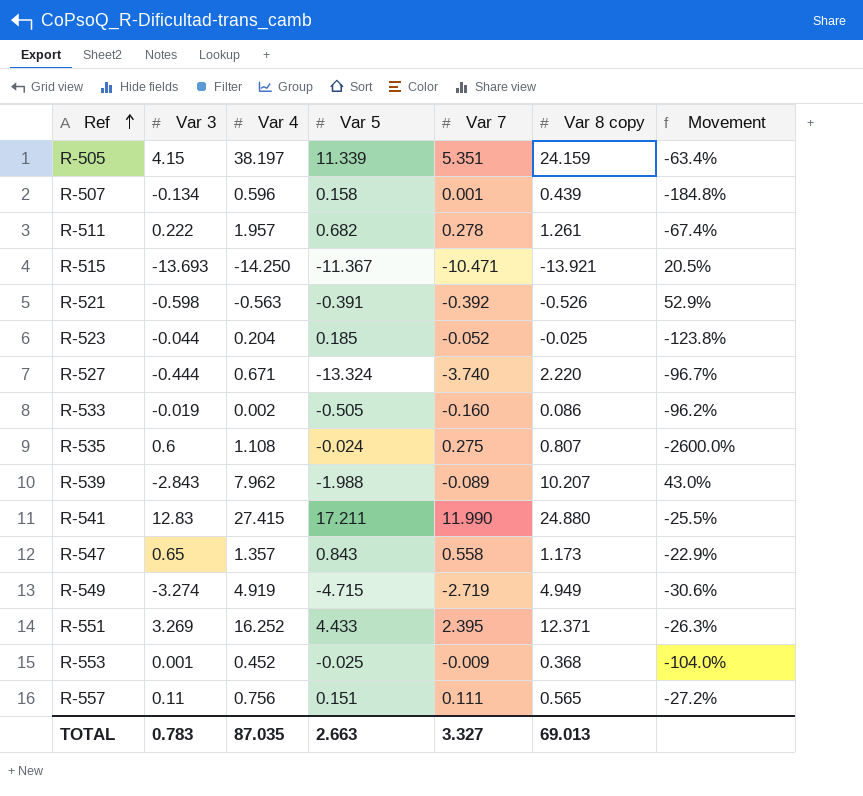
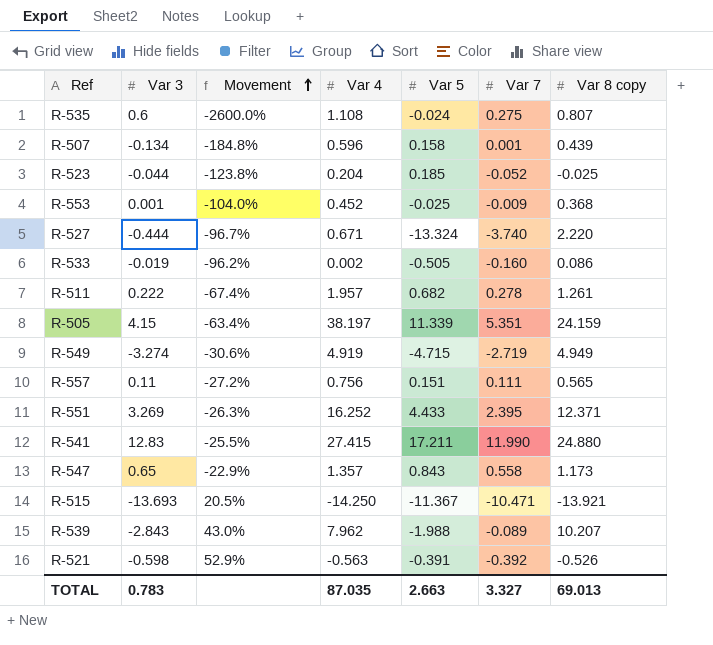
row order: Ref ascending -> Movement ascending
column Movement | position: 7 -> 3

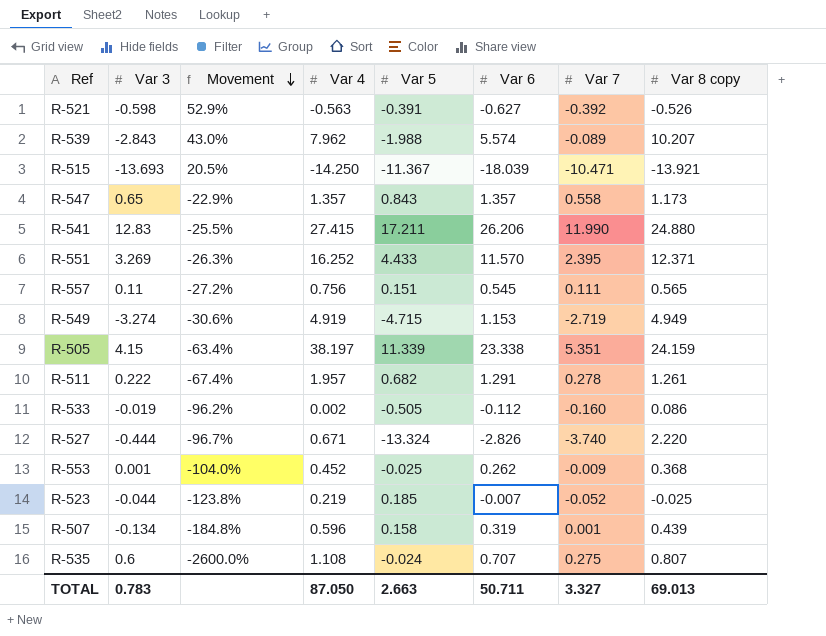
row order: Movement ascending -> Movement descending
column Var 6 | position: none -> 6
R-523 | Var 4: 0.204 -> 0.219
TOTAL | Var 4: 87.035 -> 87.050

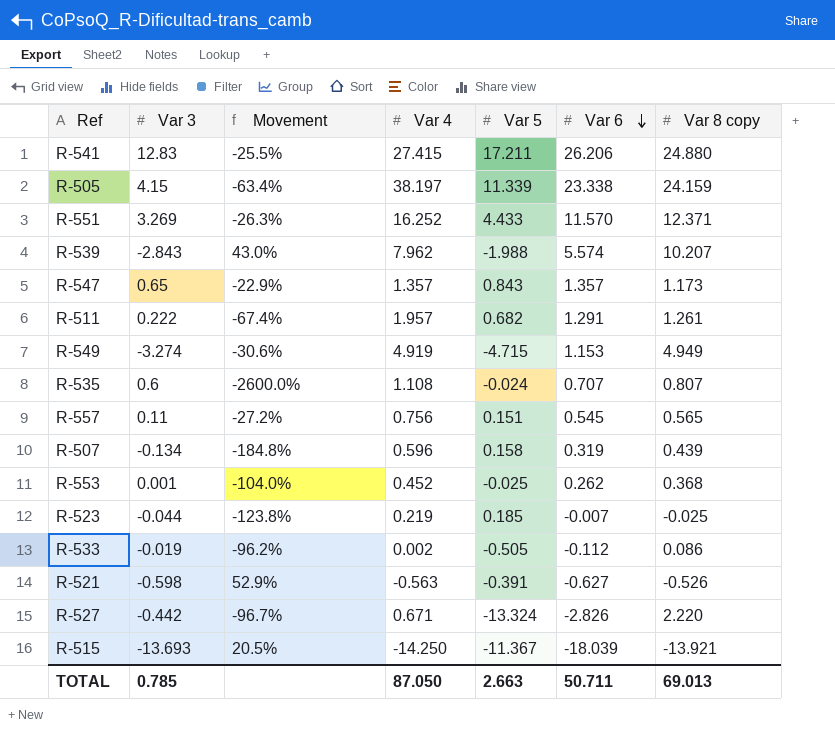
row order: Movement descending -> Var 6 descending
column Var 7 | position: 7 -> none
R-527 | Var 3: -0.444 -> -0.442
TOTAL | Var 3: 0.783 -> 0.785

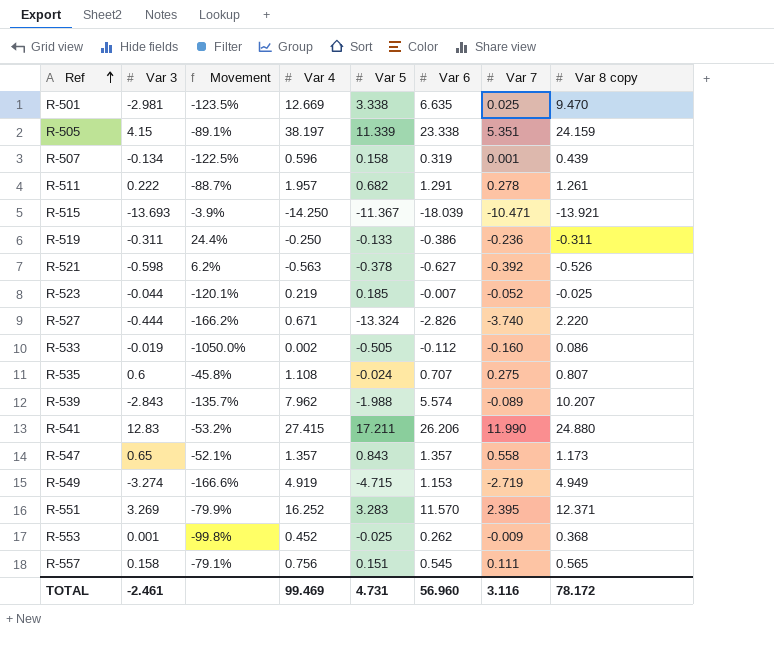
row order: Var 6 descending -> Ref ascending
column Movement | formula: ([Var 3] - [Var 5]) / [Var 5] -> ([Var 3] - [Var 4]) / [Var 4]
column Var 7 | position: none -> 7
row R-501: none -> -2.981 | -123.5% | 12.669 | 3.338 | 6.635 | 0.025 | 9.470
row R-519: none -> -0.311 | 24.4% | -0.250 | -0.133 | -0.386 | -0.236 | -0.311
R-521 | Var 5: -0.391 -> -0.378
R-527 | Var 3: -0.442 -> -0.444
R-551 | Var 5: 4.433 -> 3.283
R-557 | Var 3: 0.11 -> 0.158
TOTAL | Var 3: 0.785 -> -2.461
TOTAL | Var 4: 87.050 -> 99.469
TOTAL | Var 5: 2.663 -> 4.731
TOTAL | Var 6: 50.711 -> 56.960
TOTAL | Var 8 copy: 69.013 -> 78.172

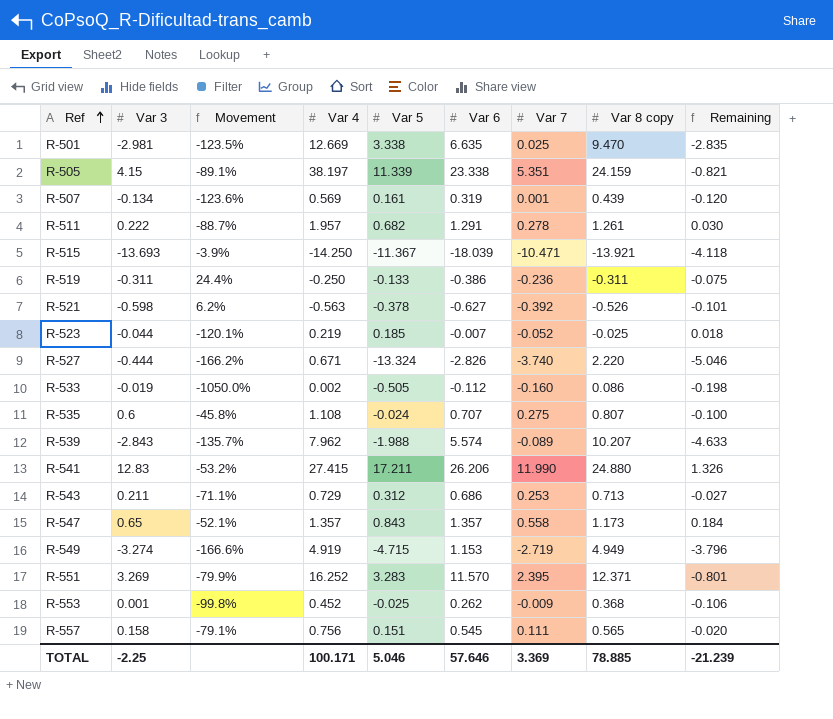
column Remaining | formula: none -> [Var 6] - [Var 8 copy]
R-507 | Movement: -122.5% -> -123.6%
R-507 | Var 4: 0.596 -> 0.569
R-507 | Var 5: 0.158 -> 0.161
row R-543: none -> 0.211 | -71.1% | 0.729 | 0.312 | 0.686 | 0.253 | 0.713 | -0.027
TOTAL | Var 3: -2.461 -> -2.25
TOTAL | Var 4: 99.469 -> 100.171
TOTAL | Var 5: 4.731 -> 5.046
TOTAL | Var 6: 56.960 -> 57.646
TOTAL | Var 7: 3.116 -> 3.369
TOTAL | Var 8 copy: 78.172 -> 78.885

